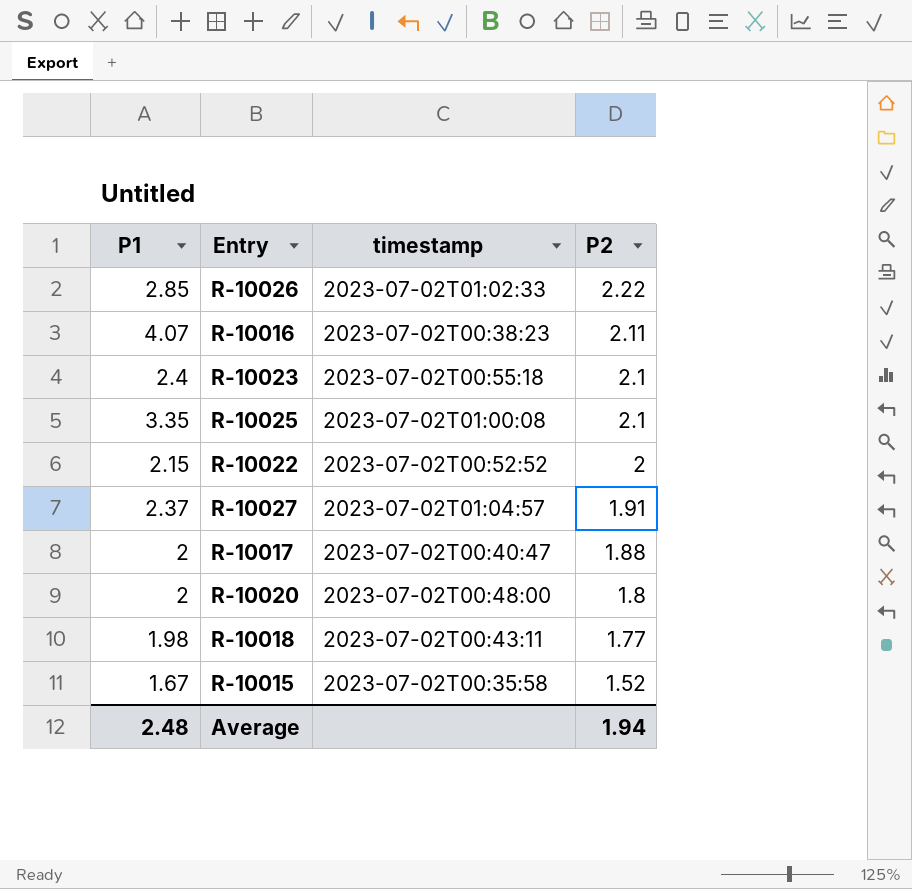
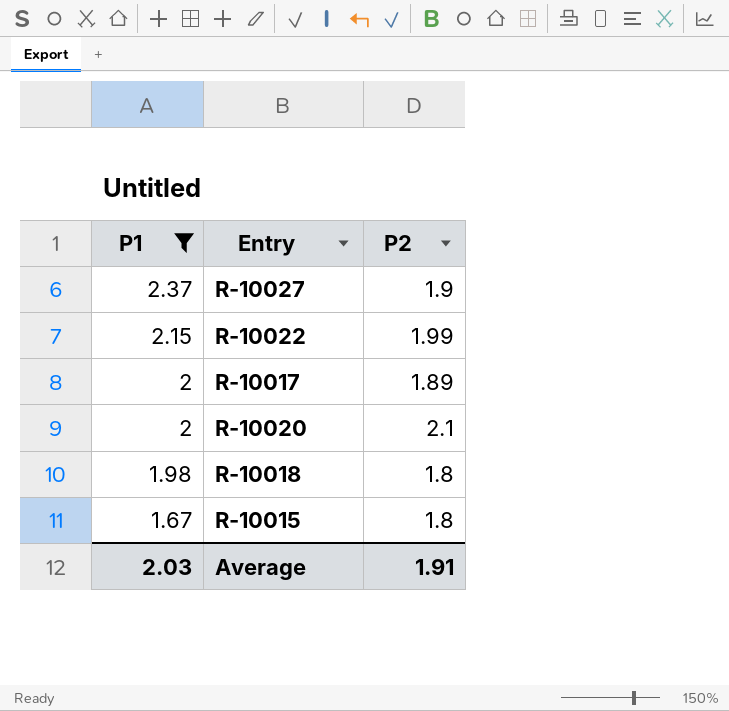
filter: none -> P1 <= 2.37
row order: P2 descending -> P1 descending
column timestamp | position: 3 -> none
R-10027 | P2: 1.91 -> 1.9
R-10022 | P2: 2 -> 1.99
R-10017 | P2: 1.88 -> 1.89
R-10020 | P2: 1.8 -> 2.1
R-10018 | P2: 1.77 -> 1.8
R-10015 | P2: 1.52 -> 1.8
Average | P1: 2.48 -> 2.03
Average | P2: 1.94 -> 1.91

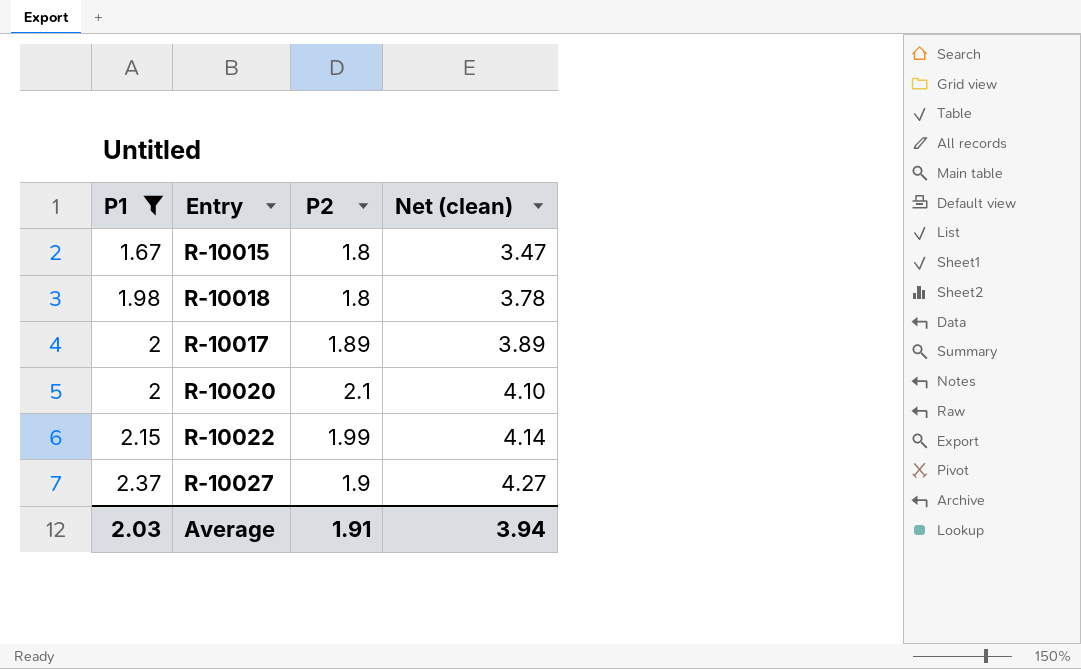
row order: P1 descending -> P1 ascending
column Net (clean) | formula: none -> [P1] + [P2]

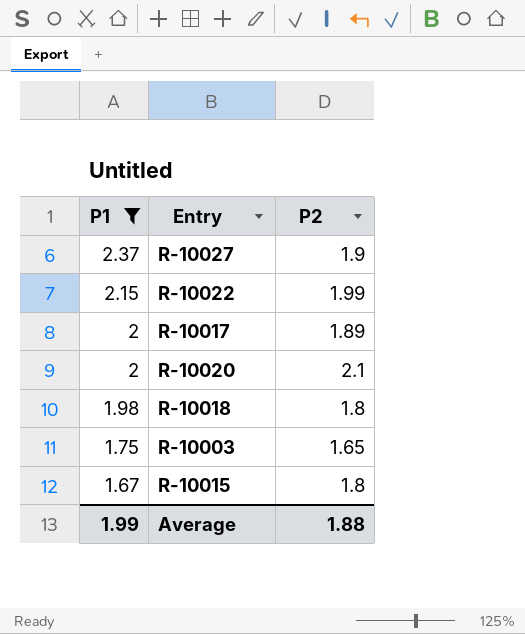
row order: P1 ascending -> P1 descending
column Net (clean) | formula: [P1] + [P2] -> none
row R-10003: none -> 1.75 | 1.65
Average | P1: 2.03 -> 1.99
Average | P2: 1.91 -> 1.88

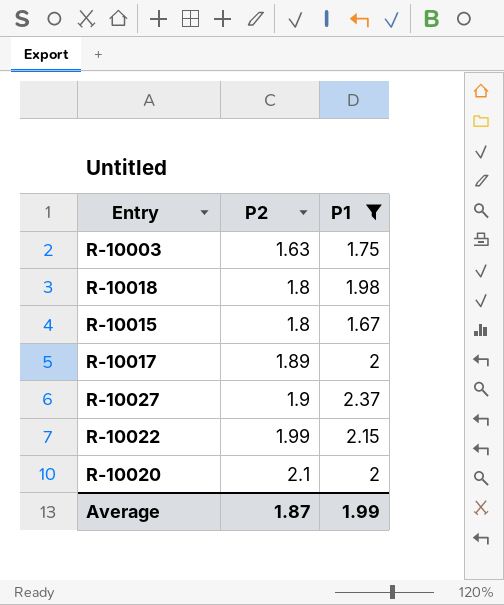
row order: P1 descending -> P2 ascending
column P1 | position: 1 -> 3
R-10003 | P2: 1.65 -> 1.63
Average | P2: 1.88 -> 1.87

